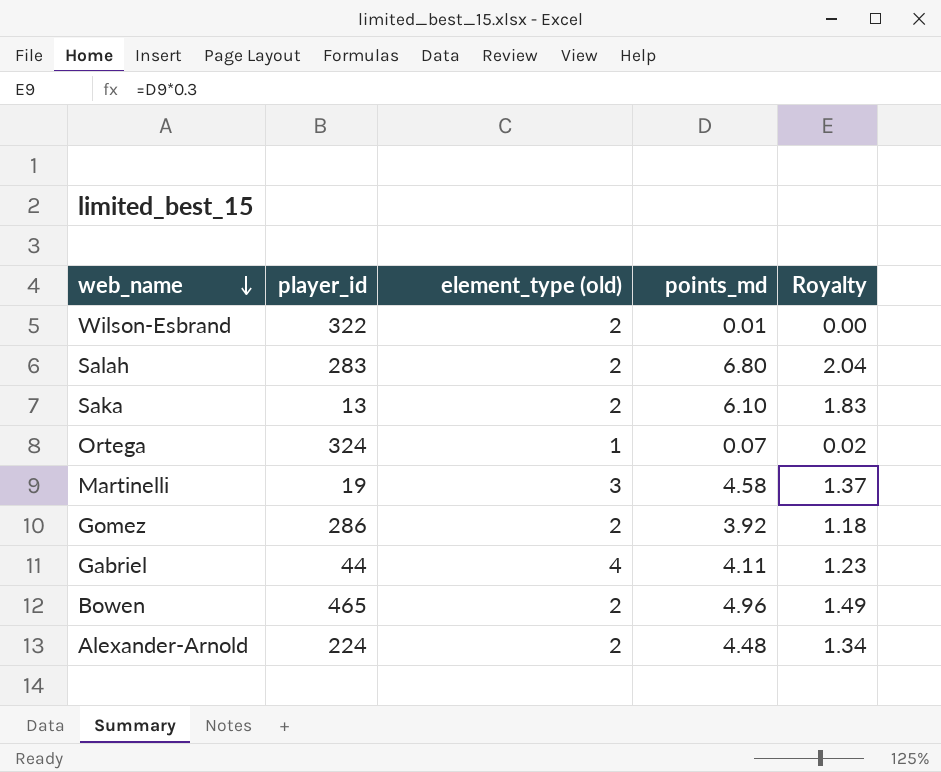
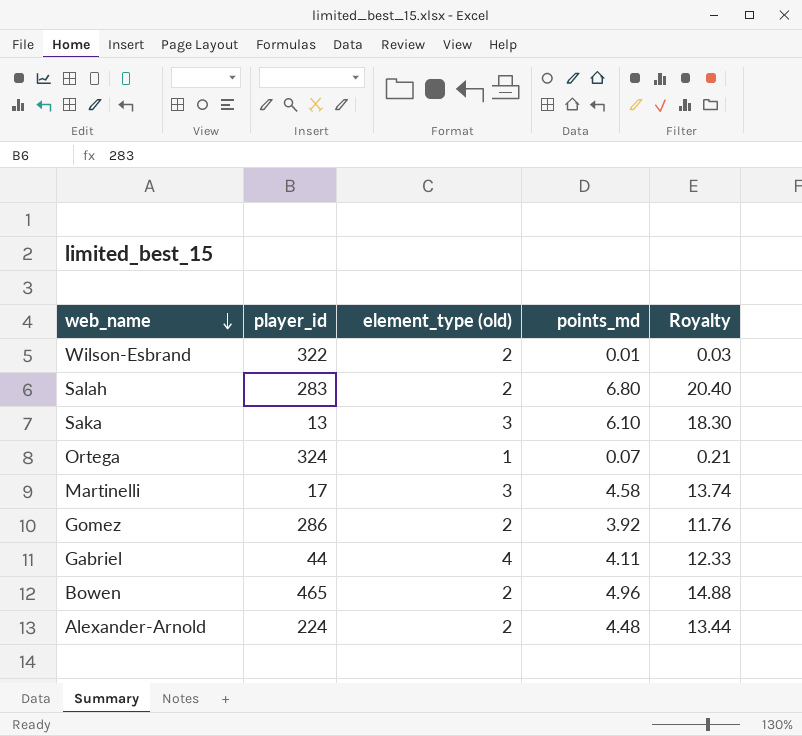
column Royalty | formula: [points_md] * 0.3 -> [points_md] * 3
Saka | element_type (old): 2 -> 3
Martinelli | player_id: 19 -> 17

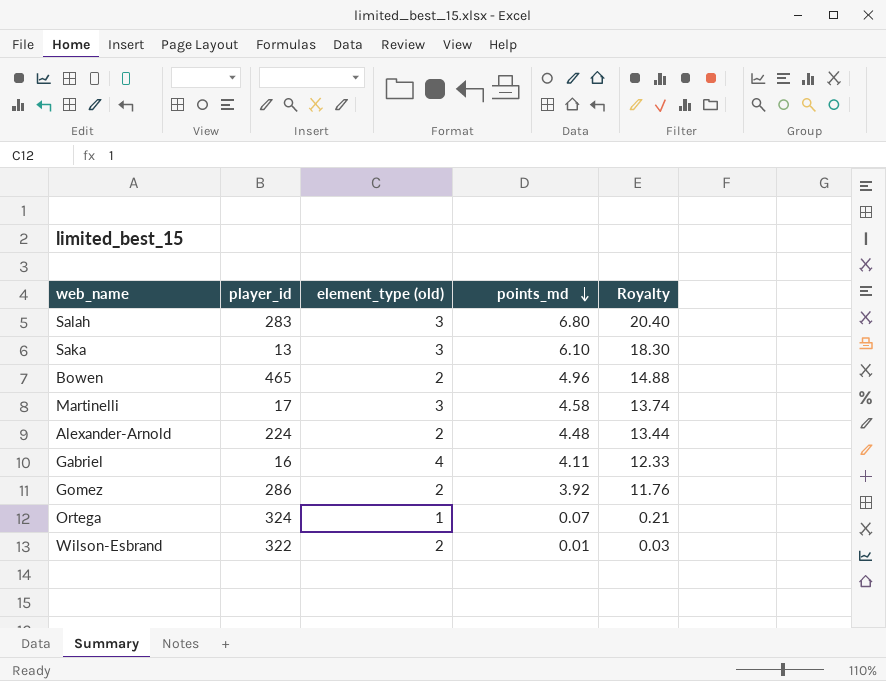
row order: web_name descending -> points_md descending
Salah | element_type (old): 2 -> 3
Gabriel | player_id: 44 -> 16

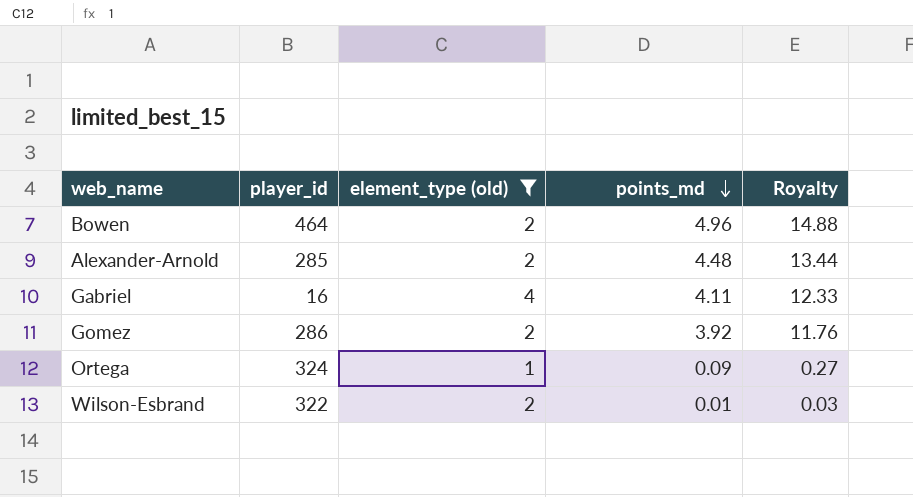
filter: none -> element_type (old) != 3
Bowen | player_id: 465 -> 464
Alexander-Arnold | player_id: 224 -> 285
Ortega | points_md: 0.07 -> 0.09
Ortega | Royalty: 0.21 -> 0.27

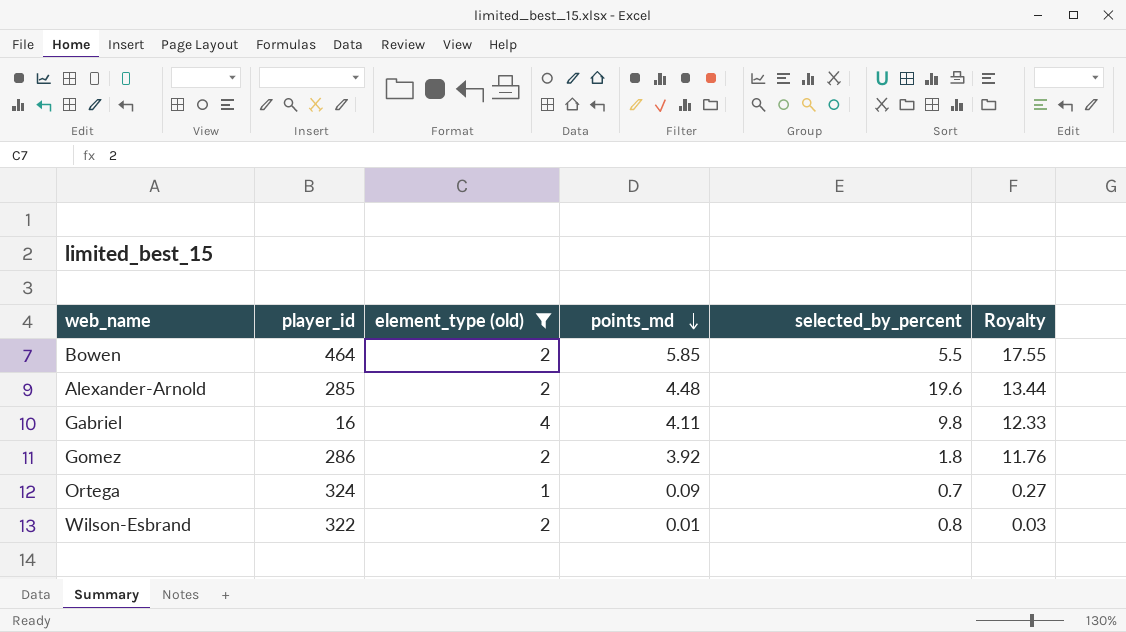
column selected_by_percent | position: none -> 5
Bowen | points_md: 4.96 -> 5.85
Bowen | Royalty: 14.88 -> 17.55

